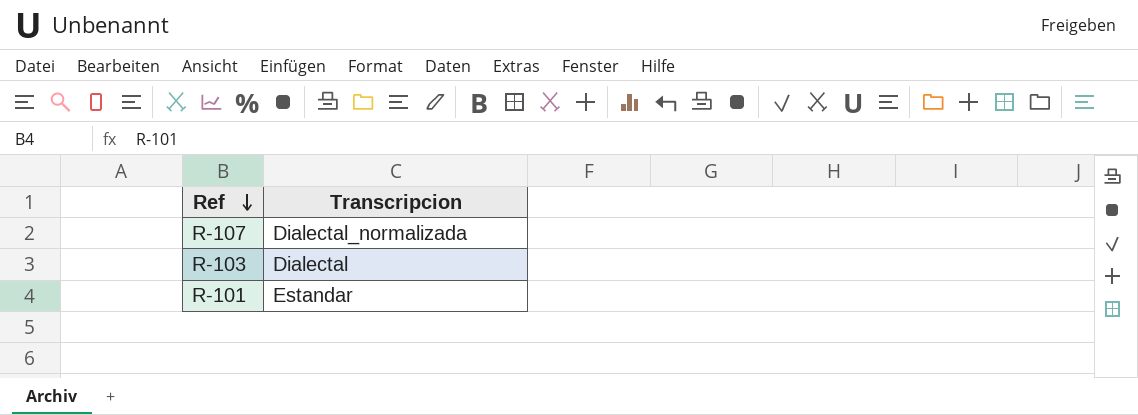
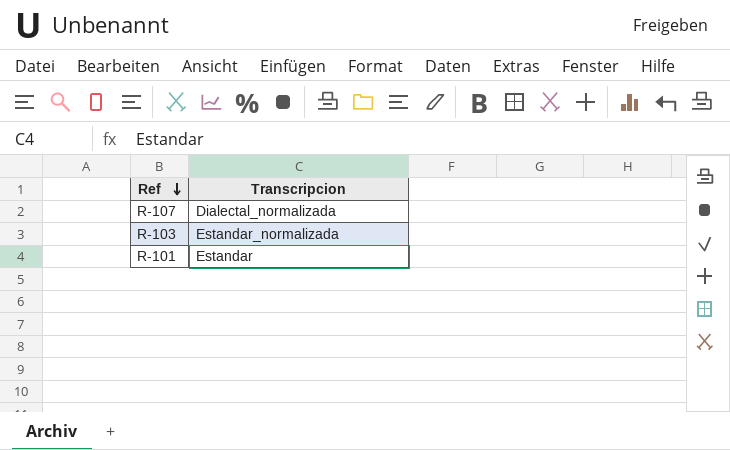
R-103 | Transcripcion: Dialectal -> Estandar_normalizada

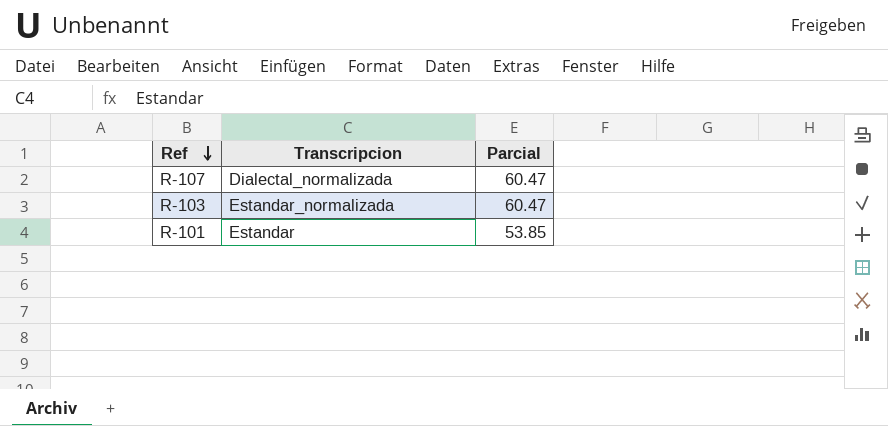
column Parcial | position: none -> 3

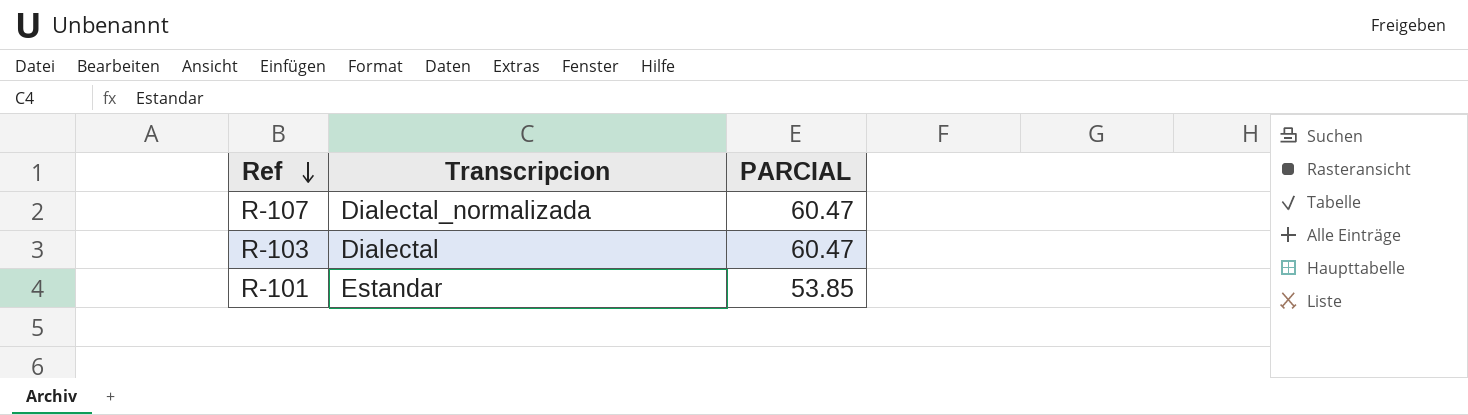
column name: Parcial -> PARCIAL
R-103 | Transcripcion: Estandar_normalizada -> Dialectal

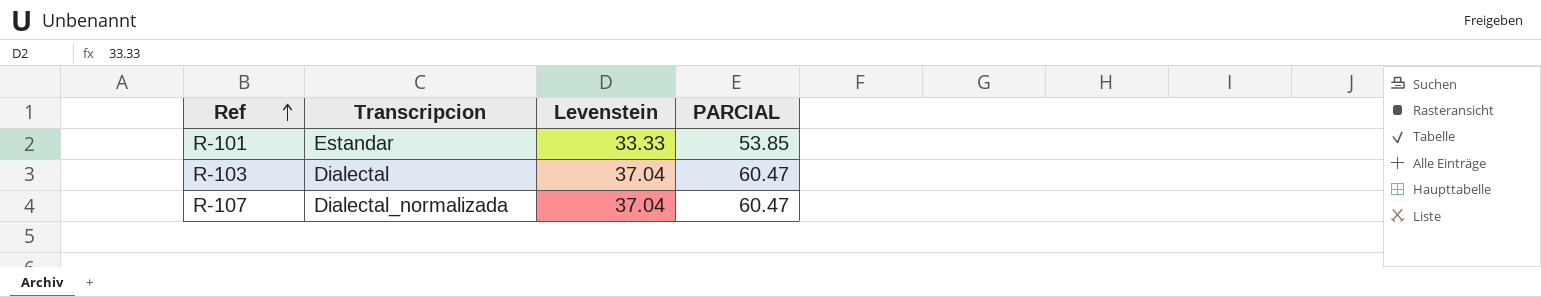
row order: Ref descending -> Ref ascending
column Levenstein | position: none -> 3

